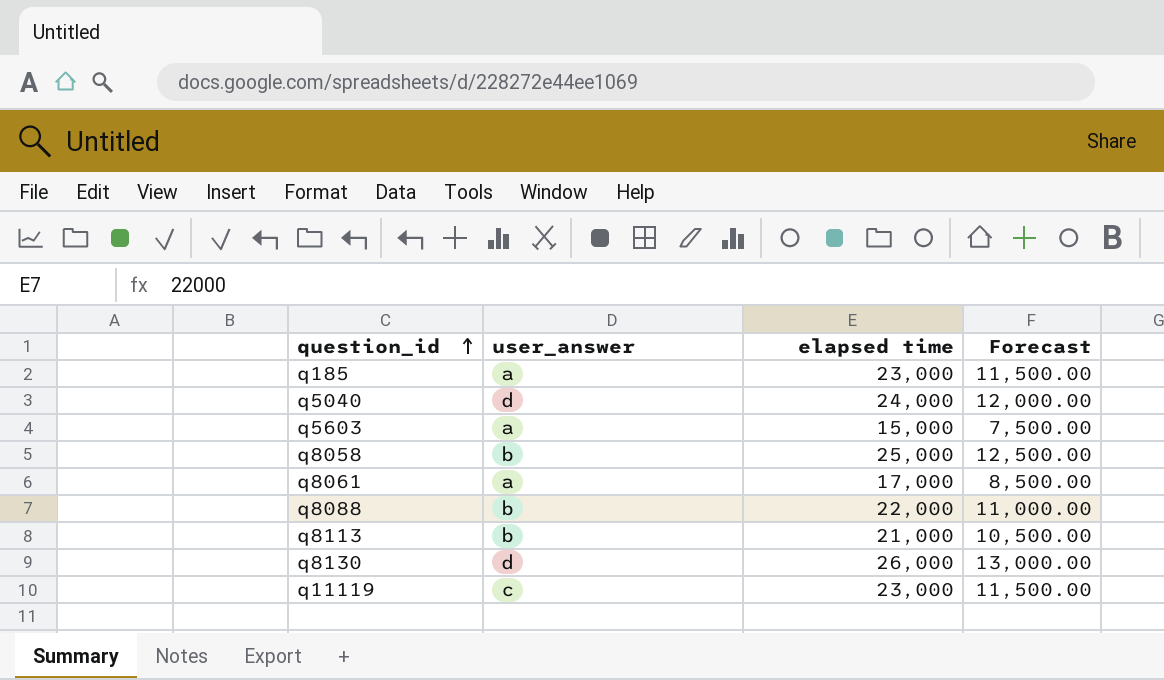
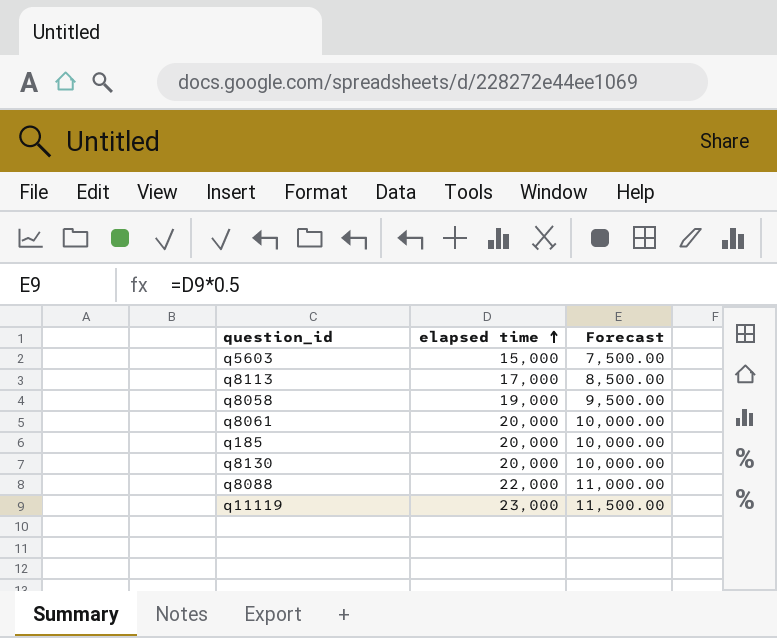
row order: question_id ascending -> elapsed time ascending
column user_answer | position: 2 -> none
row q5040: d | 24,000 | 12,000.00 -> none
q8113 | elapsed time: 21,000 -> 17,000
q8113 | Forecast: 10,500.00 -> 8,500.00
q8058 | elapsed time: 25,000 -> 19,000
q8058 | Forecast: 12,500.00 -> 9,500.00
q8061 | elapsed time: 17,000 -> 20,000
q8061 | Forecast: 8,500.00 -> 10,000.00
q185 | elapsed time: 23,000 -> 20,000
q185 | Forecast: 11,500.00 -> 10,000.00
q8130 | elapsed time: 26,000 -> 20,000
q8130 | Forecast: 13,000.00 -> 10,000.00

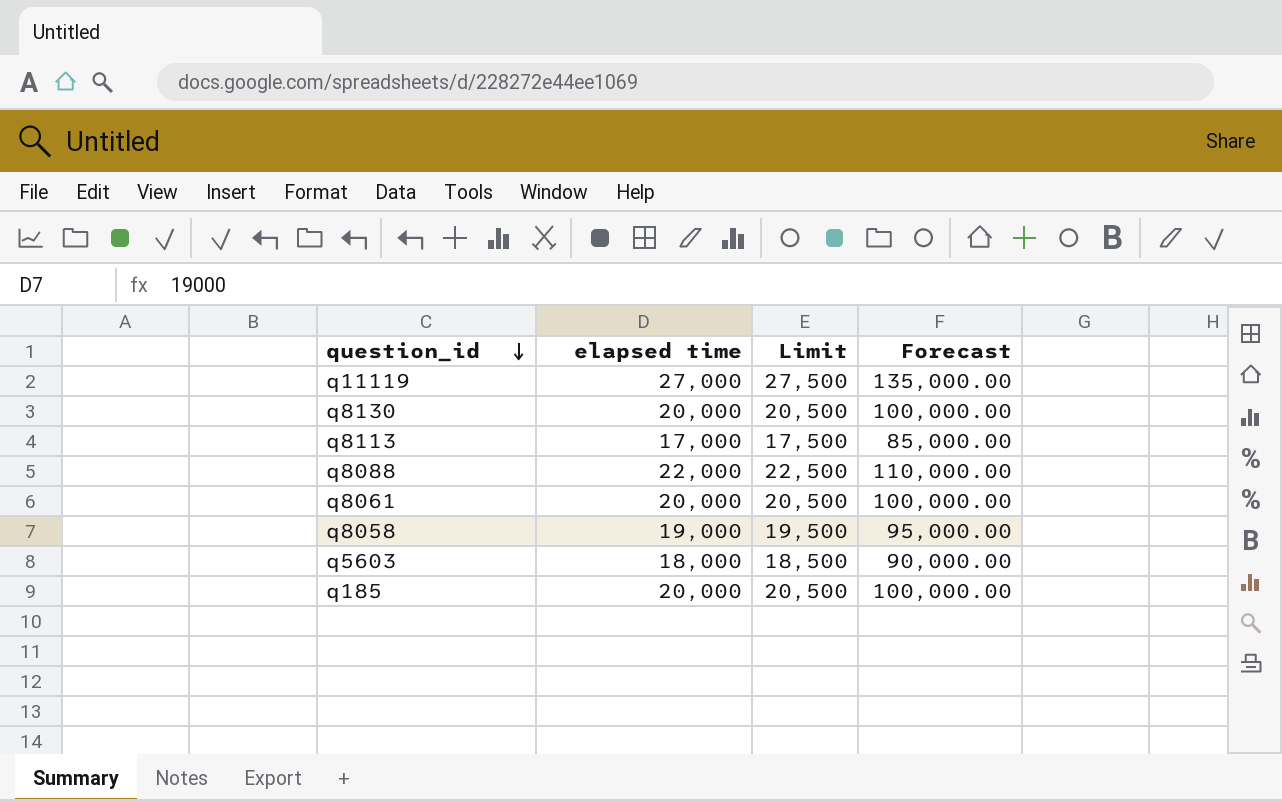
row order: elapsed time ascending -> question_id descending
column Limit | formula: none -> [elapsed time] + 500
column Forecast | formula: [elapsed time] * 0.5 -> [elapsed time] * 5
q11119 | elapsed time: 23,000 -> 27,000
q5603 | elapsed time: 15,000 -> 18,000

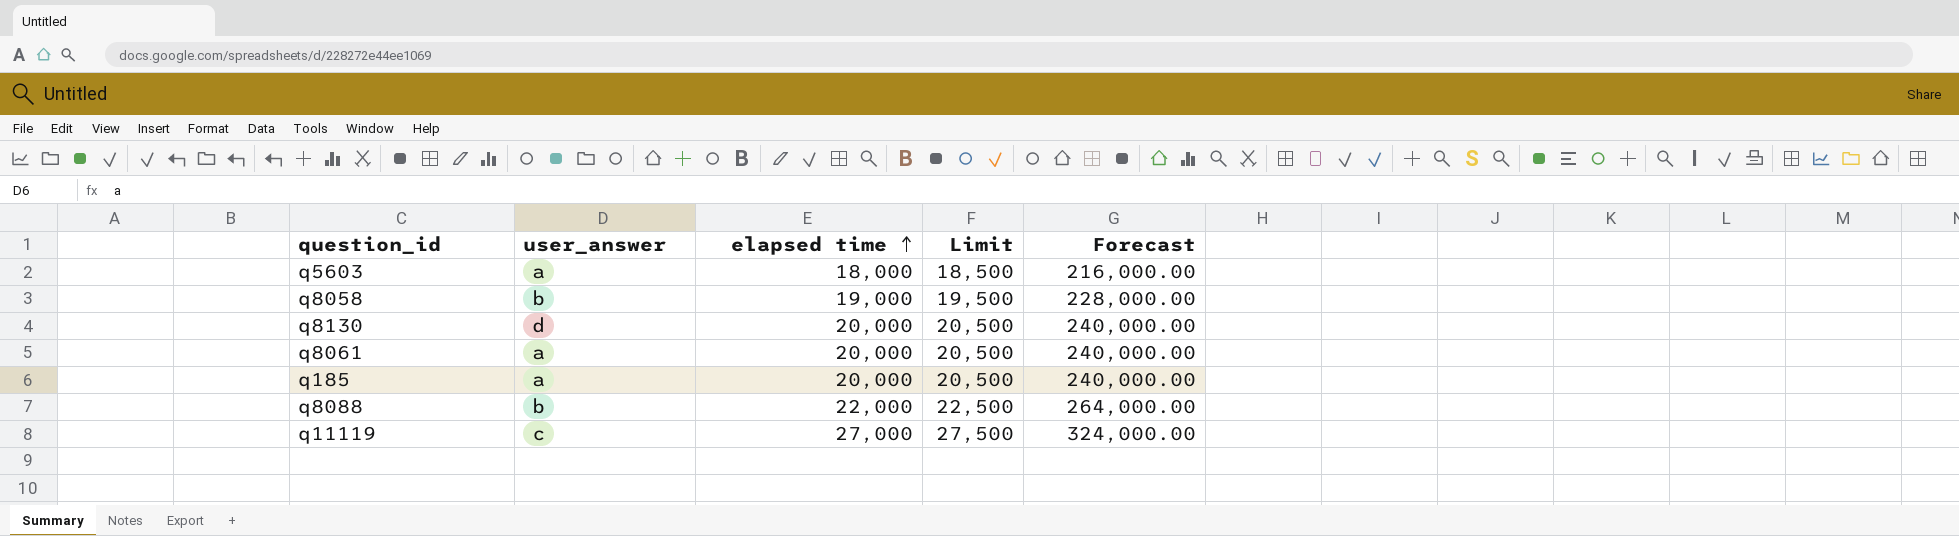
row order: question_id descending -> elapsed time ascending
column user_answer | position: none -> 2
column Forecast | formula: [elapsed time] * 5 -> [elapsed time] * 12
row q8113: 17,000 | 17,500 | 85,000.00 -> none

